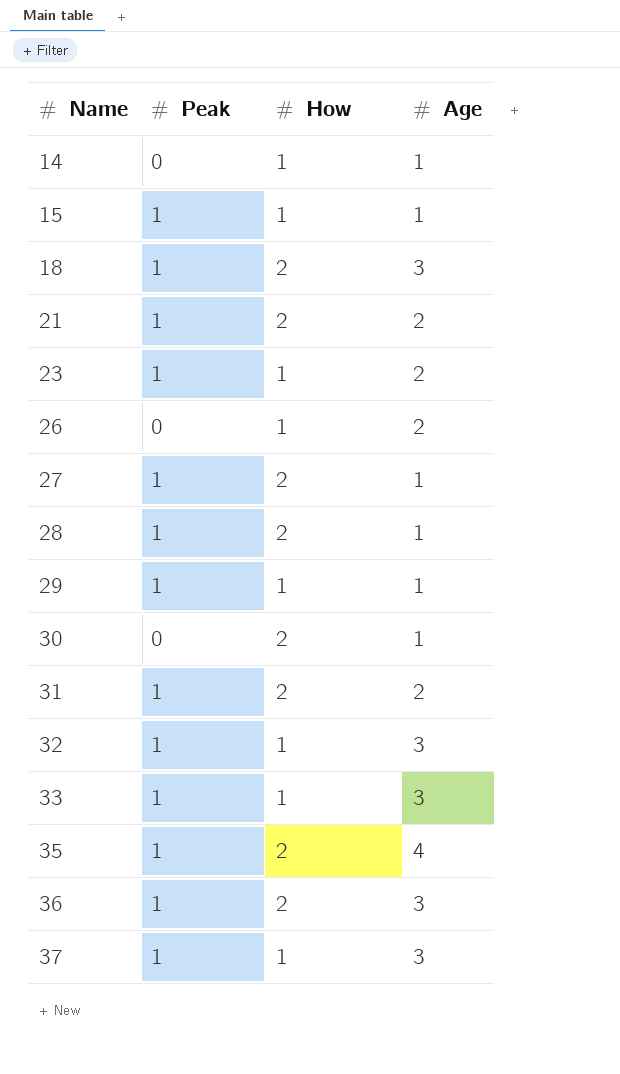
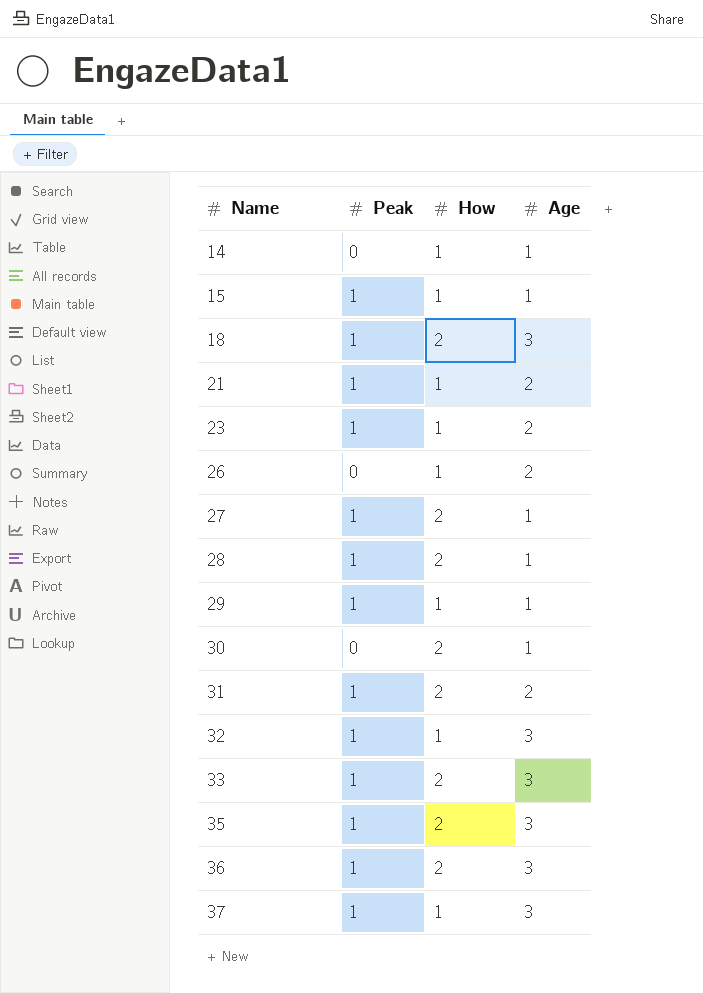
21 | How: 2 -> 1
33 | How: 1 -> 2
35 | Age: 4 -> 3

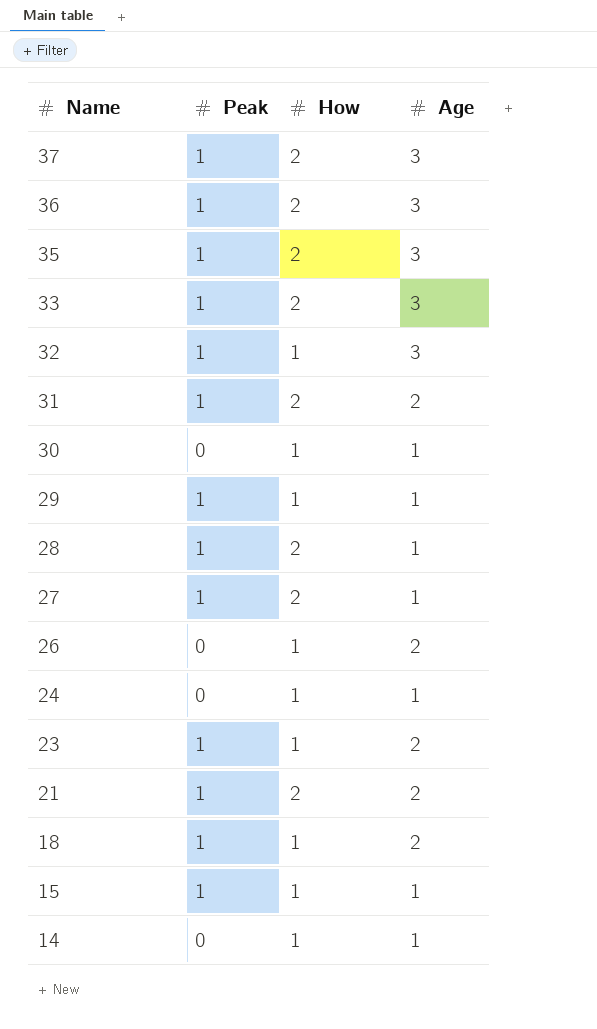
row order: Name ascending -> Name descending
37 | How: 1 -> 2
30 | How: 2 -> 1
row 24: none -> 0 | 1 | 1
21 | How: 1 -> 2
18 | How: 2 -> 1
18 | Age: 3 -> 2

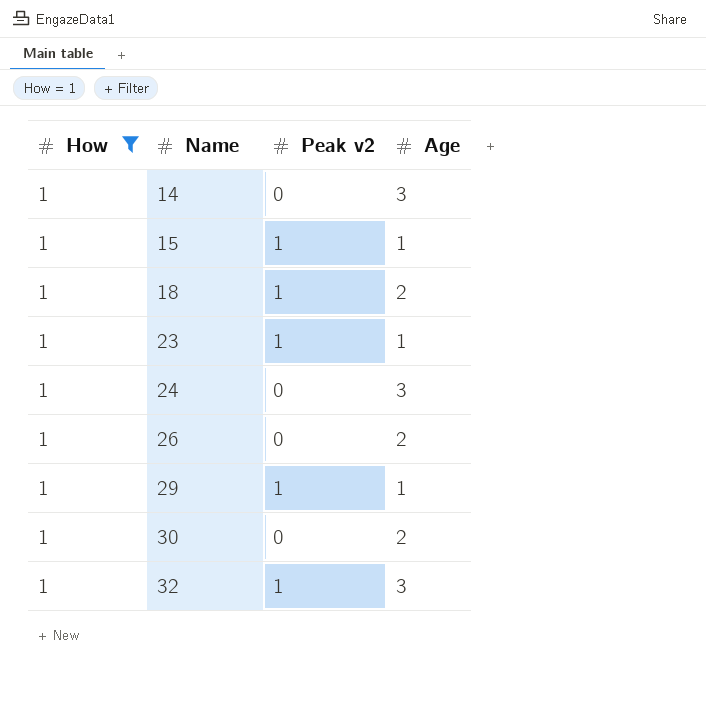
filter: none -> How = 1
row order: Name descending -> Name ascending
column How | position: 3 -> 1
column name: Peak -> Peak v2
14 | Age: 1 -> 3
23 | Age: 2 -> 1
24 | Age: 1 -> 3
30 | Age: 1 -> 2

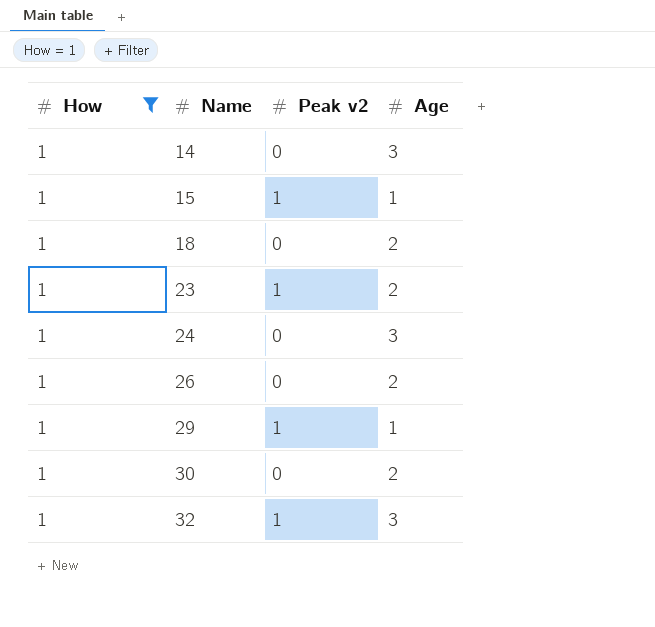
18 | Peak v2: 1 -> 0
23 | Age: 1 -> 2

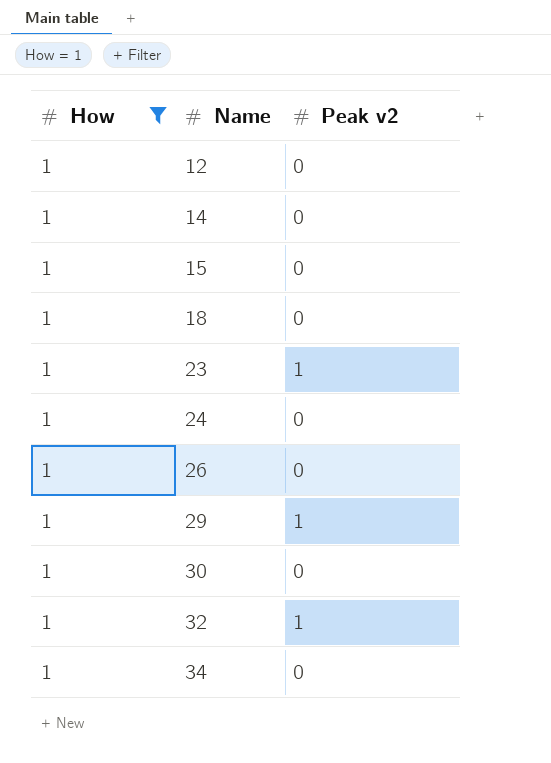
column Age | position: 4 -> none
row 12: none -> 1 | 0
15 | Peak v2: 1 -> 0
row 34: none -> 1 | 0

